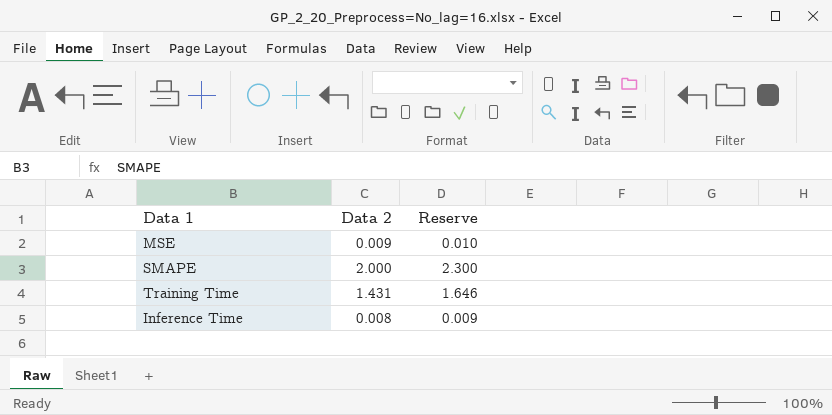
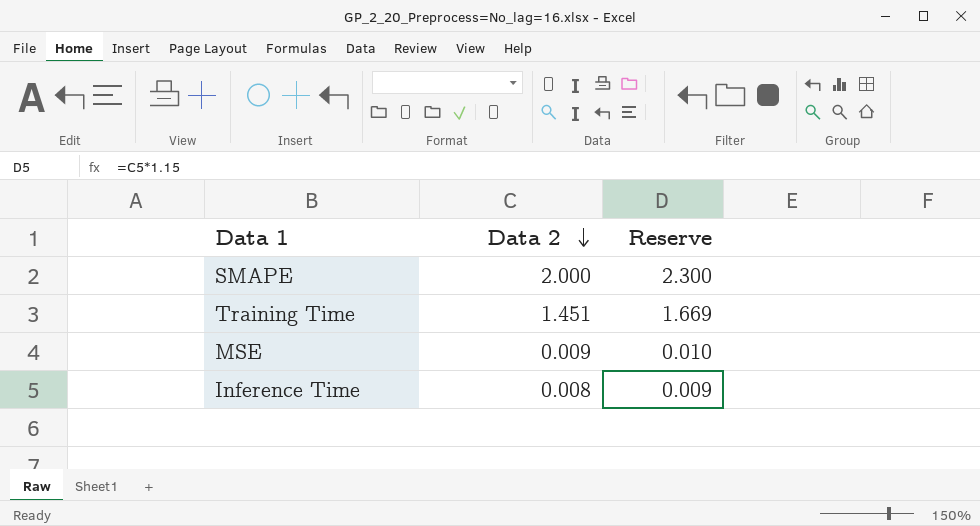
row order: none -> Data 2 descending
Training Time | Data 2: 1.431 -> 1.451
Training Time | Reserve: 1.646 -> 1.669

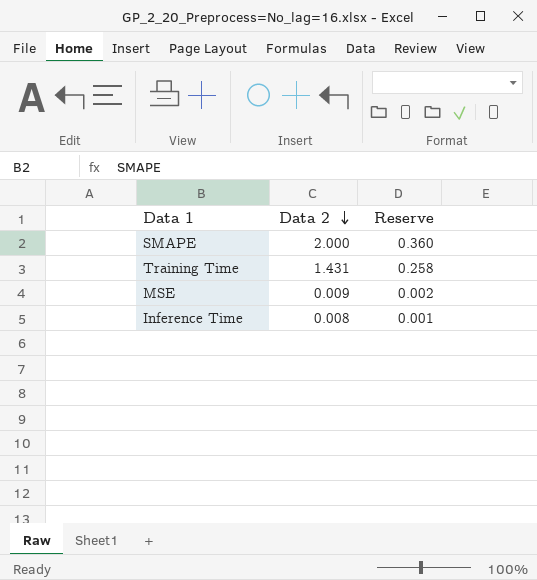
column Reserve | formula: [Data 2] * 1.15 -> [Data 2] * 0.18
Training Time | Data 2: 1.451 -> 1.431

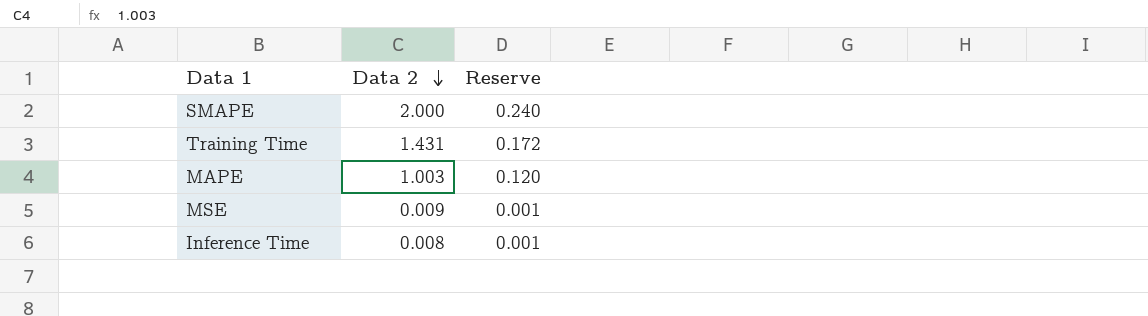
column Reserve | formula: [Data 2] * 0.18 -> [Data 2] * 0.12
row MAPE: none -> 1.003 | 0.120

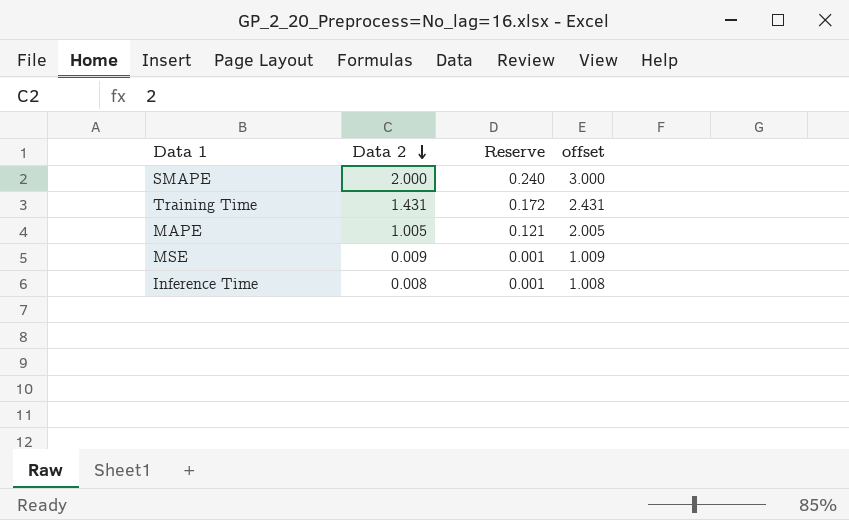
column offset | formula: none -> [Data 2] + 1
MAPE | Data 2: 1.003 -> 1.005
MAPE | Reserve: 0.120 -> 0.121

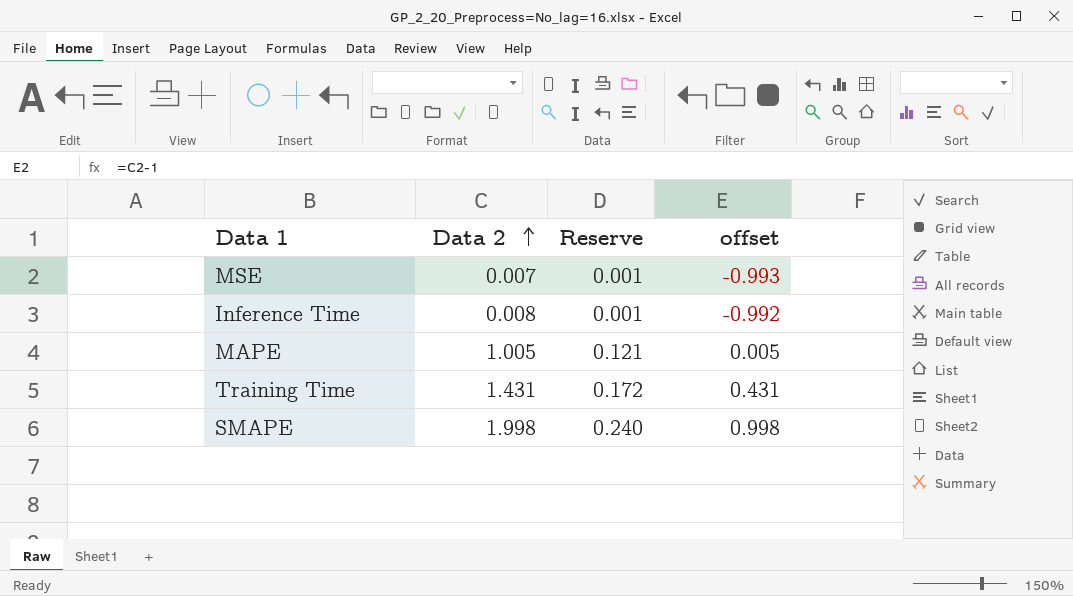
row order: Data 2 descending -> Data 2 ascending
column offset | formula: [Data 2] + 1 -> [Data 2] - 1
MSE | Data 2: 0.009 -> 0.007
SMAPE | Data 2: 2.000 -> 1.998

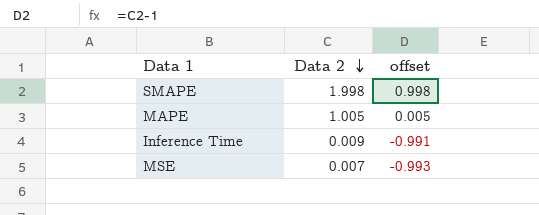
row order: Data 2 ascending -> Data 2 descending
column Reserve | formula: [Data 2] * 0.12 -> none
row Training Time: 1.431 | 0.172 | 0.431 -> none
Inference Time | Data 2: 0.008 -> 0.009
Inference Time | offset: -0.992 -> -0.991

